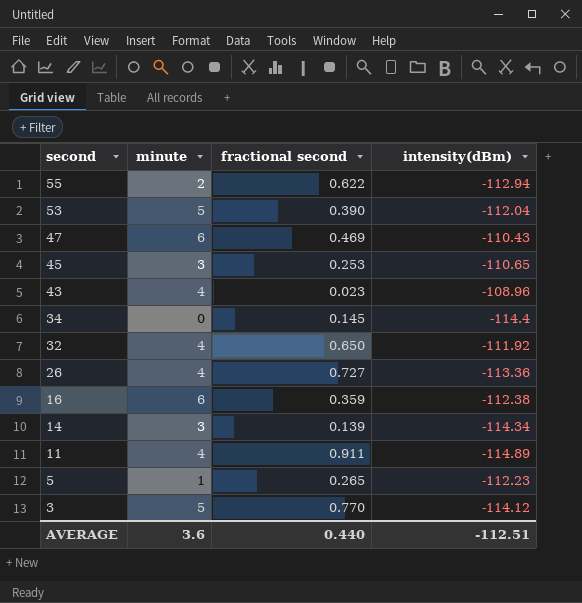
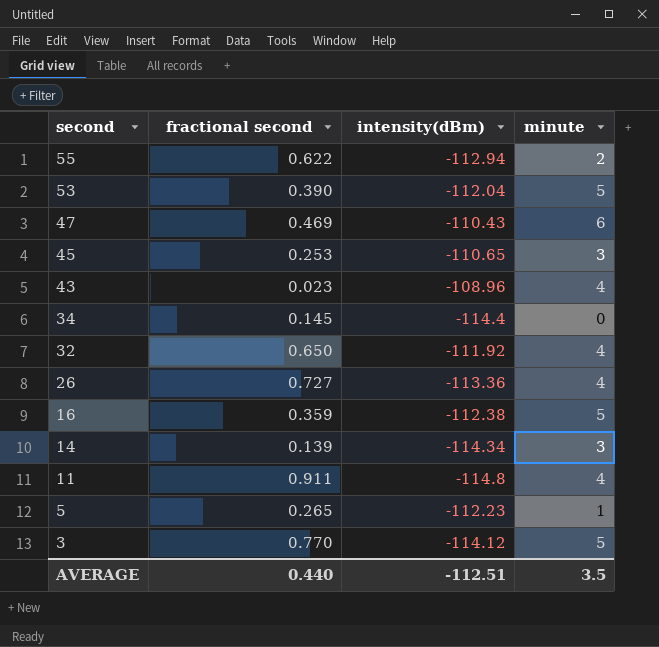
column minute | position: 2 -> 4
16 | minute: 6 -> 5
11 | intensity(dBm): -114.89 -> -114.8
AVERAGE | minute: 3.6 -> 3.5

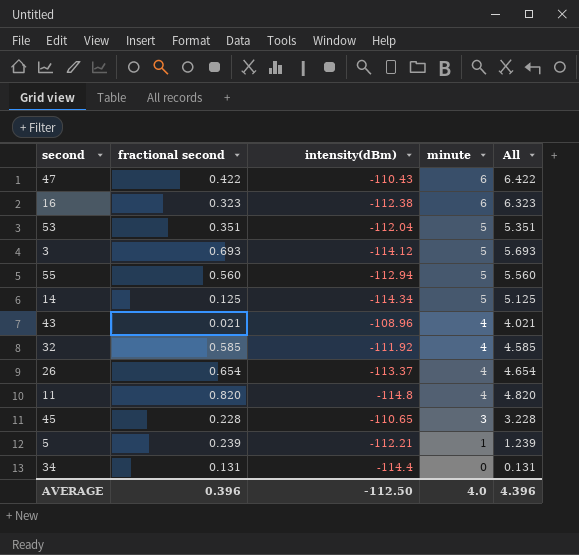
row order: second descending -> minute descending
column All | formula: none -> [fractional second] + [minute]
47 | fractional second: 0.469 -> 0.422
16 | fractional second: 0.359 -> 0.323
16 | minute: 5 -> 6
53 | fractional second: 0.390 -> 0.351
3 | fractional second: 0.770 -> 0.693
55 | fractional second: 0.622 -> 0.560
55 | minute: 2 -> 5
14 | fractional second: 0.139 -> 0.125
14 | minute: 3 -> 5
43 | fractional second: 0.023 -> 0.021
32 | fractional second: 0.650 -> 0.585
26 | fractional second: 0.727 -> 0.654
26 | intensity(dBm): -113.36 -> -113.37
11 | fractional second: 0.911 -> 0.820
45 | fractional second: 0.253 -> 0.228
5 | fractional second: 0.265 -> 0.239
5 | intensity(dBm): -112.23 -> -112.21
34 | fractional second: 0.145 -> 0.131
AVERAGE | fractional second: 0.440 -> 0.396
AVERAGE | intensity(dBm): -112.51 -> -112.50
AVERAGE | minute: 3.5 -> 4.0

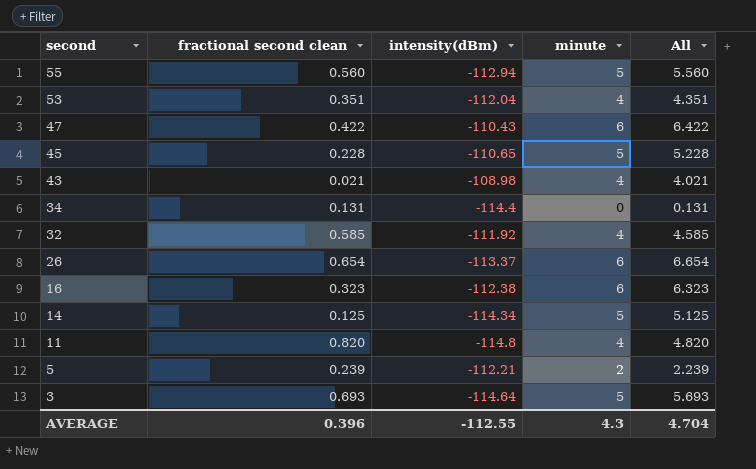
row order: minute descending -> second descending
column name: fractional second -> fractional second clean
53 | minute: 5 -> 4
53 | All: 5.351 -> 4.351
45 | minute: 3 -> 5
45 | All: 3.228 -> 5.228
43 | intensity(dBm): -108.96 -> -108.98
26 | minute: 4 -> 6
26 | All: 4.654 -> 6.654
5 | minute: 1 -> 2
5 | All: 1.239 -> 2.239
3 | intensity(dBm): -114.12 -> -114.64
AVERAGE | intensity(dBm): -112.50 -> -112.55
AVERAGE | minute: 4.0 -> 4.3
AVERAGE | All: 4.396 -> 4.704

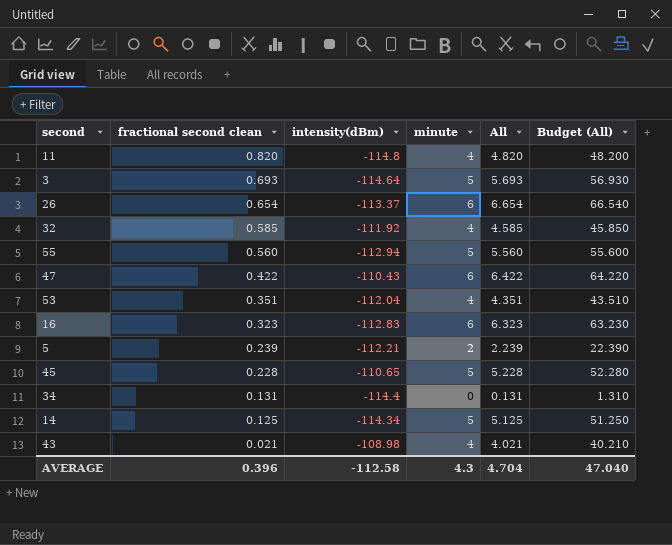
row order: second descending -> fractional second clean descending
column Budget (All) | formula: none -> [All] * 10
16 | intensity(dBm): -112.38 -> -112.83
AVERAGE | intensity(dBm): -112.55 -> -112.58

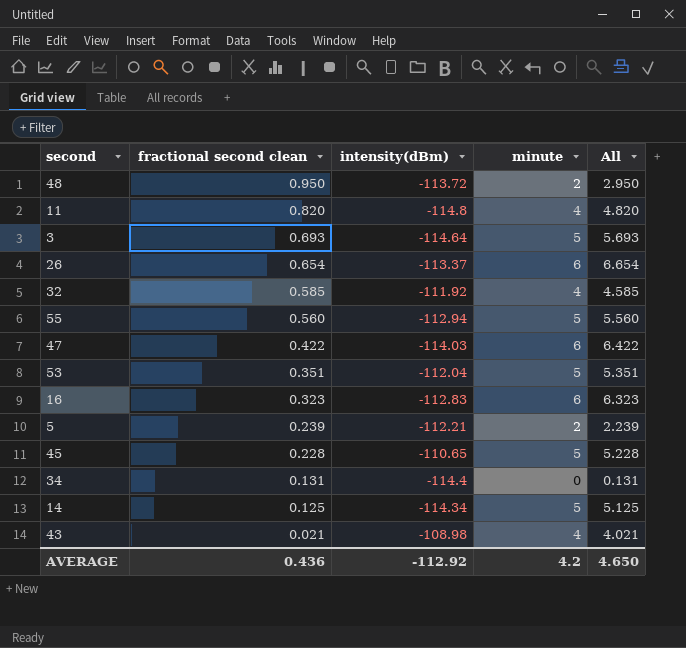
column Budget (All) | formula: [All] * 10 -> none
row 48: none -> 0.950 | -113.72 | 2 | 2.950
47 | intensity(dBm): -110.43 -> -114.03
53 | minute: 4 -> 5
53 | All: 4.351 -> 5.351
AVERAGE | fractional second clean: 0.396 -> 0.436
AVERAGE | intensity(dBm): -112.58 -> -112.92
AVERAGE | minute: 4.3 -> 4.2
AVERAGE | All: 4.704 -> 4.650

